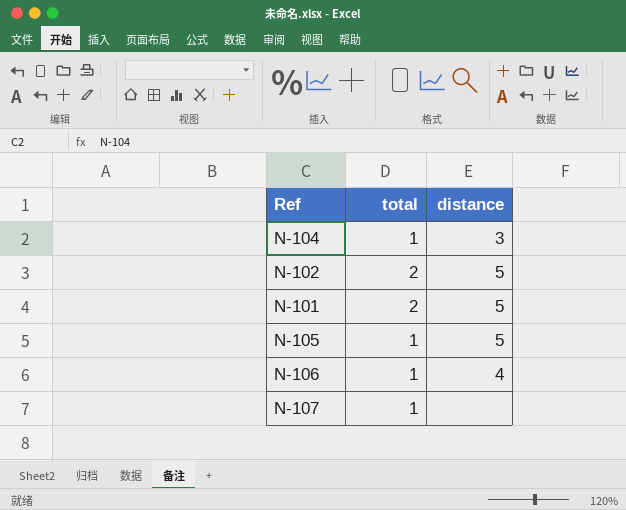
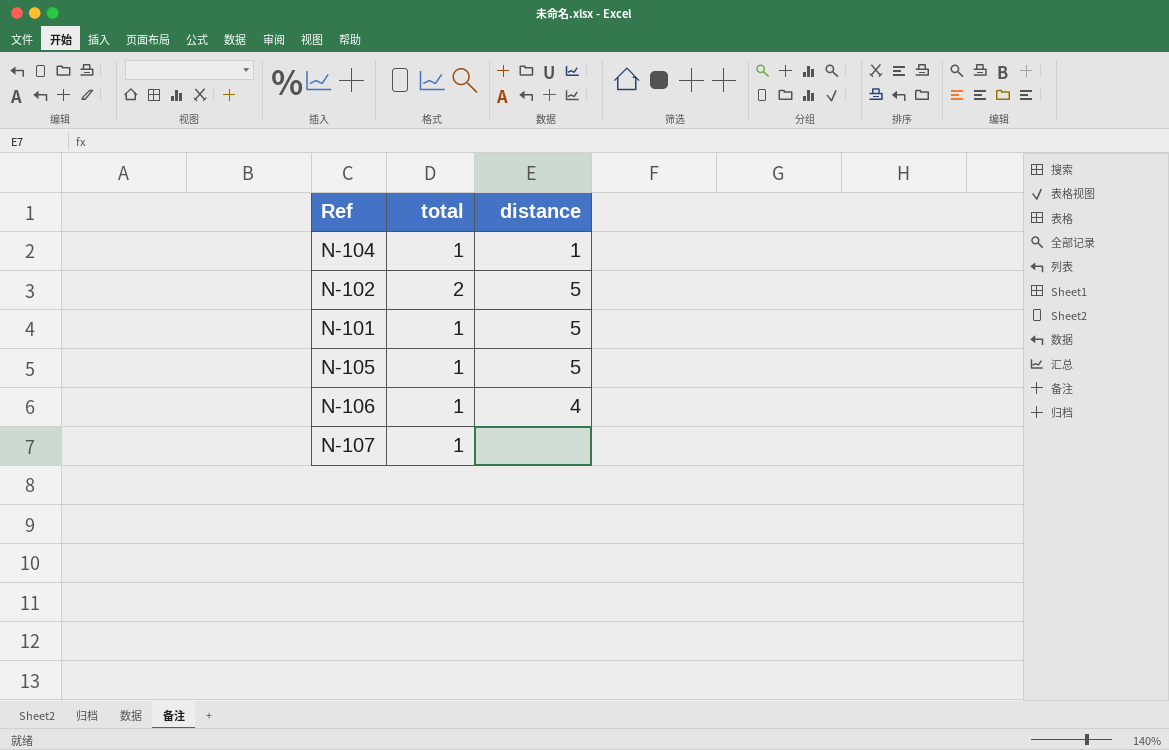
N-104 | distance: 3 -> 1
N-101 | total: 2 -> 1

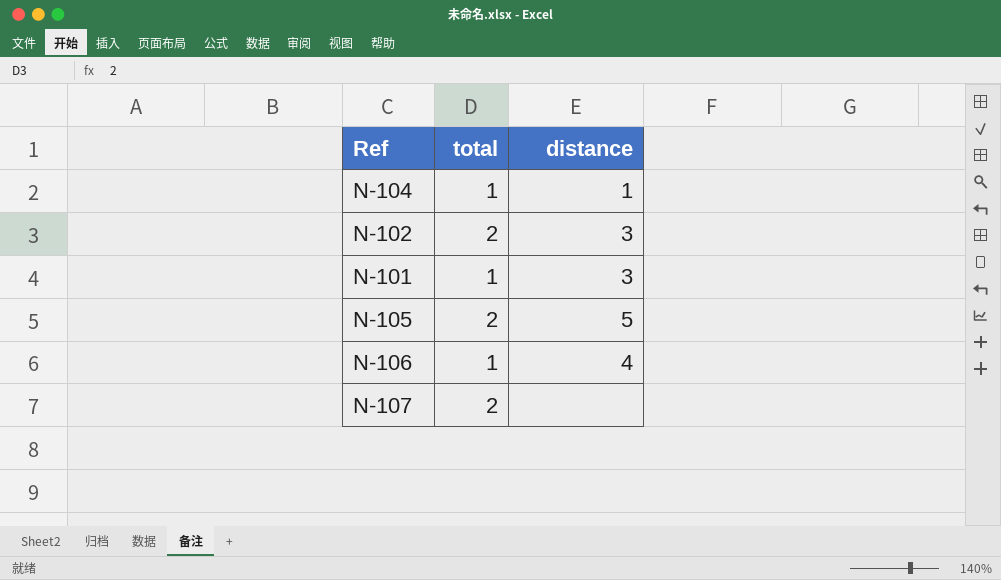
N-102 | distance: 5 -> 3
N-101 | distance: 5 -> 3
N-105 | total: 1 -> 2
N-107 | total: 1 -> 2

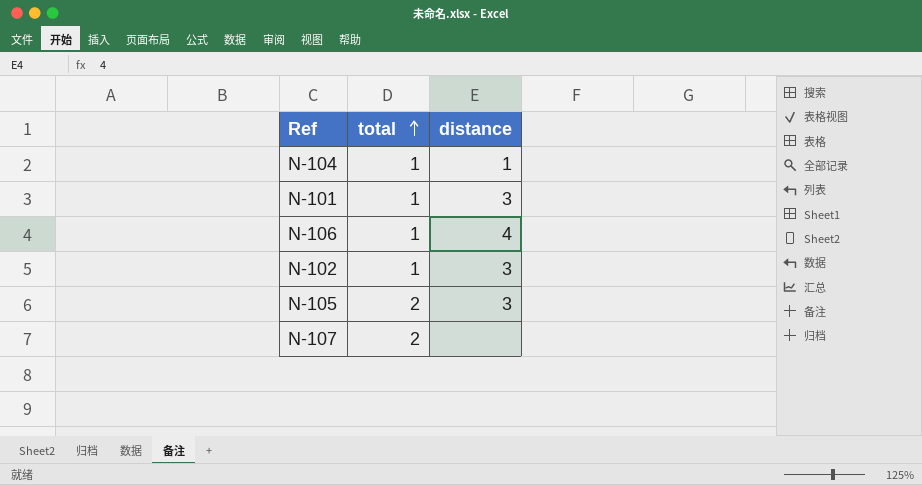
row order: none -> total ascending
N-102 | total: 2 -> 1
N-105 | distance: 5 -> 3

